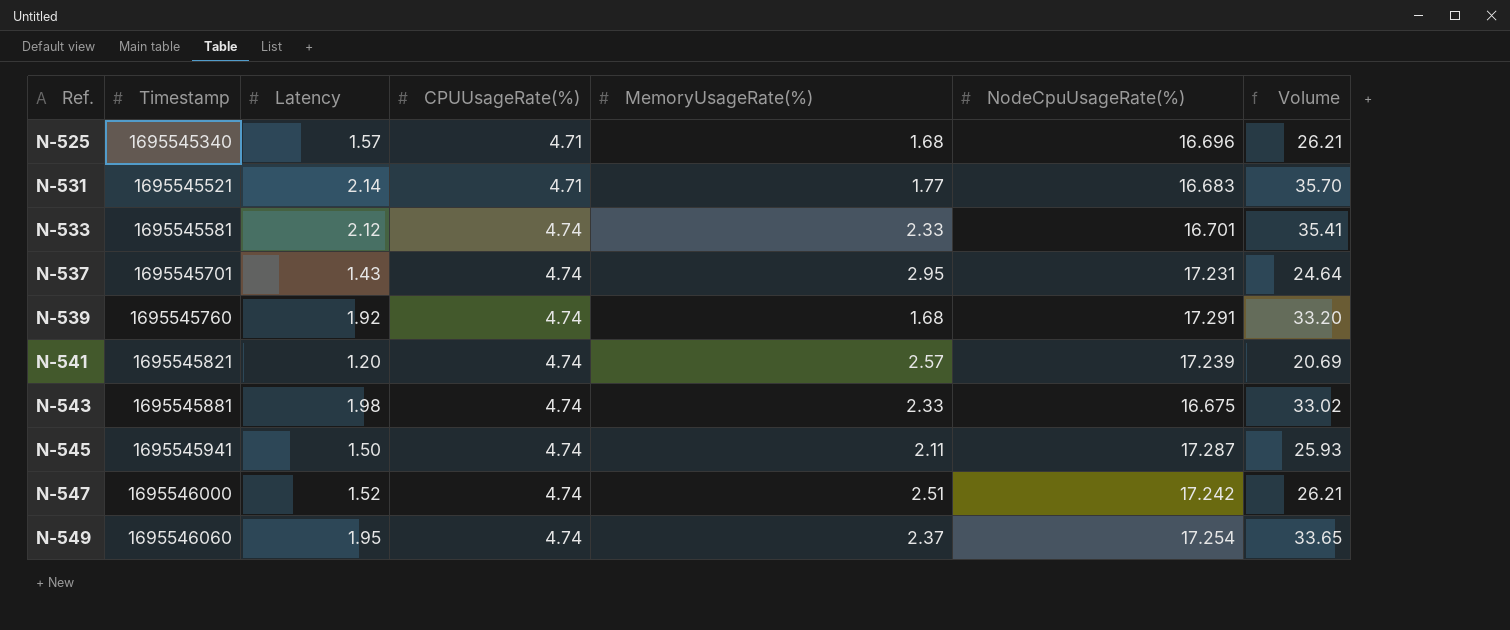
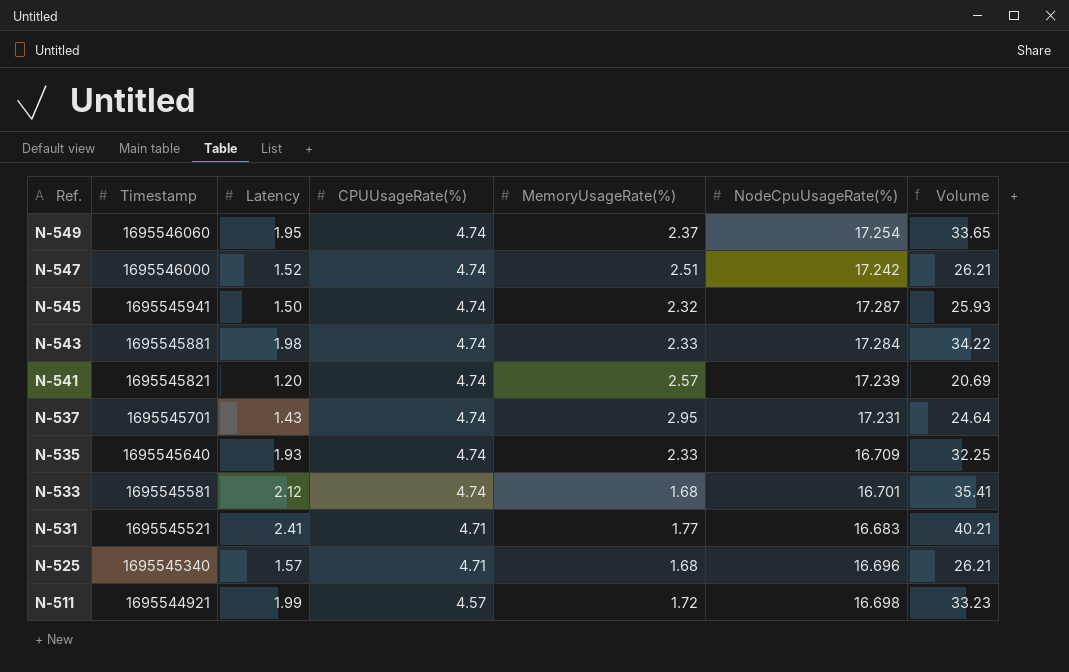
row order: Ref. ascending -> Ref. descending
row N-539: 1695545760 | 1.92 | 4.74 | 1.68 | 17.291 | 33.20 -> none
N-545 | MemoryUsageRate(%): 2.11 -> 2.32
N-543 | NodeCpuUsageRate(%): 16.675 -> 17.284
N-543 | Volume: 33.02 -> 34.22
row N-535: none -> 1695545640 | 1.93 | 4.74 | 2.33 | 16.709 | 32.25
N-533 | MemoryUsageRate(%): 2.33 -> 1.68
N-531 | Latency: 2.14 -> 2.41
N-531 | Volume: 35.70 -> 40.21
row N-511: none -> 1695544921 | 1.99 | 4.57 | 1.72 | 16.698 | 33.23

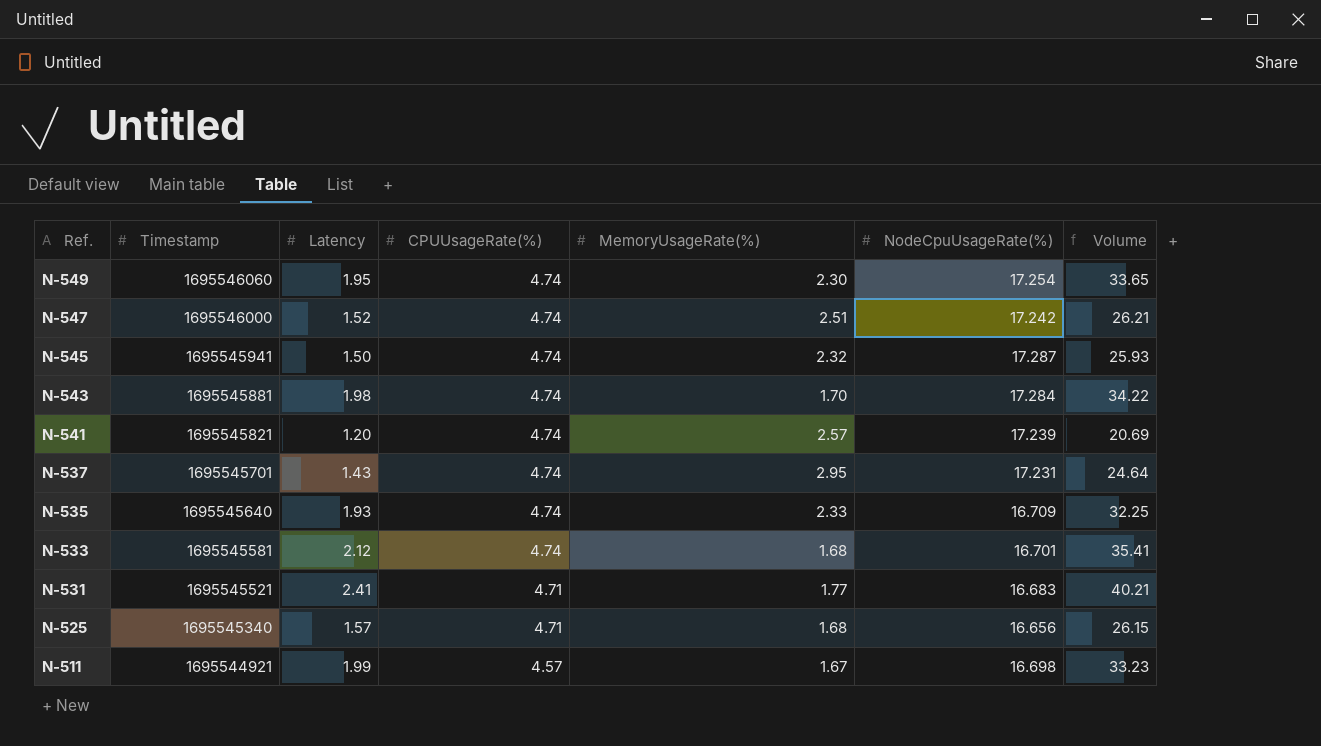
N-549 | MemoryUsageRate(%): 2.37 -> 2.30
N-543 | MemoryUsageRate(%): 2.33 -> 1.70
N-525 | NodeCpuUsageRate(%): 16.696 -> 16.656
N-525 | Volume: 26.21 -> 26.15
N-511 | MemoryUsageRate(%): 1.72 -> 1.67

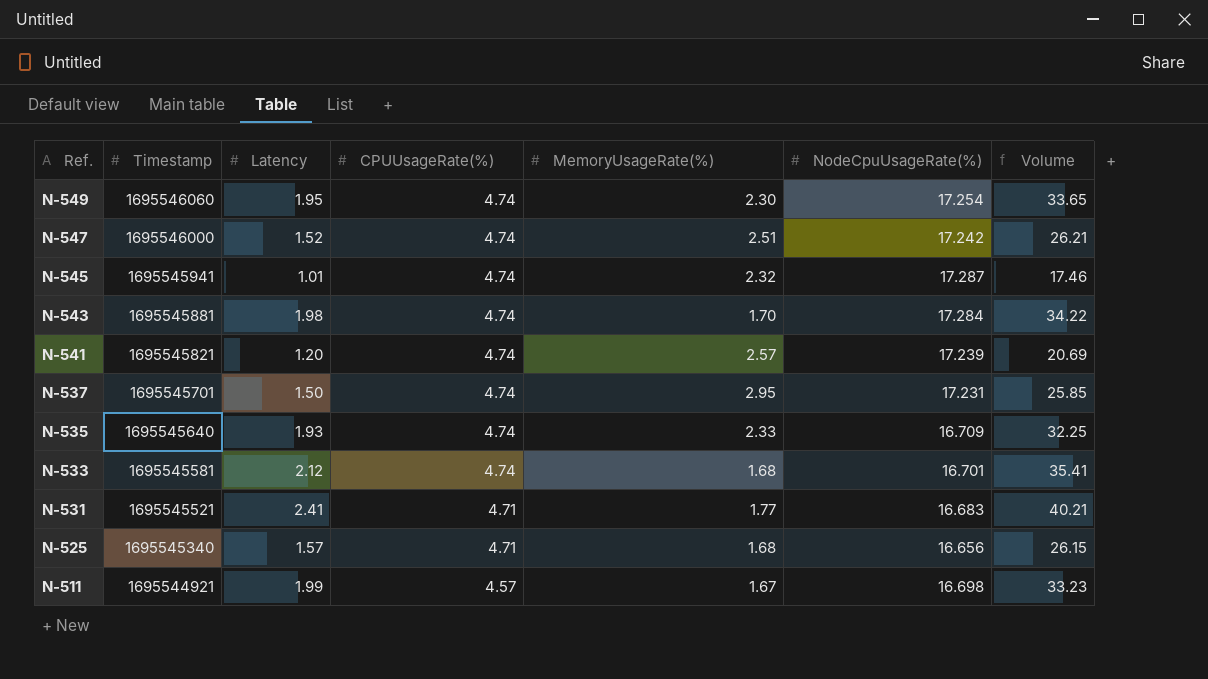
N-545 | Latency: 1.50 -> 1.01
N-545 | Volume: 25.93 -> 17.46
N-537 | Latency: 1.43 -> 1.50
N-537 | Volume: 24.64 -> 25.85

